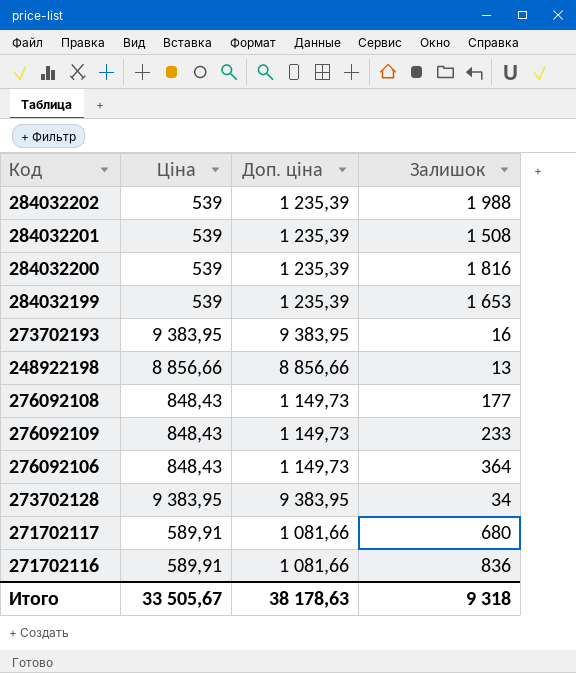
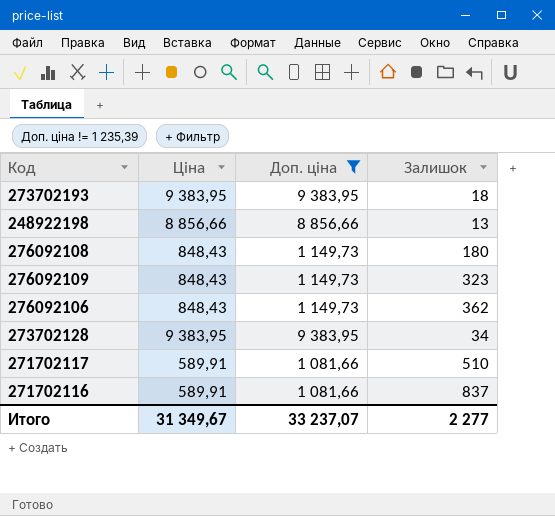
filter: none -> Доп. ціна != 1 235,39
273702193 | Залишок: 16 -> 18
276092108 | Залишок: 177 -> 180
276092109 | Залишок: 233 -> 323
276092106 | Залишок: 364 -> 362
271702117 | Залишок: 680 -> 510
271702116 | Залишок: 836 -> 837
Итого | Ціна: 33 505,67 -> 31 349,67
Итого | Доп. ціна: 38 178,63 -> 33 237,07
Итого | Залишок: 9 318 -> 2 277

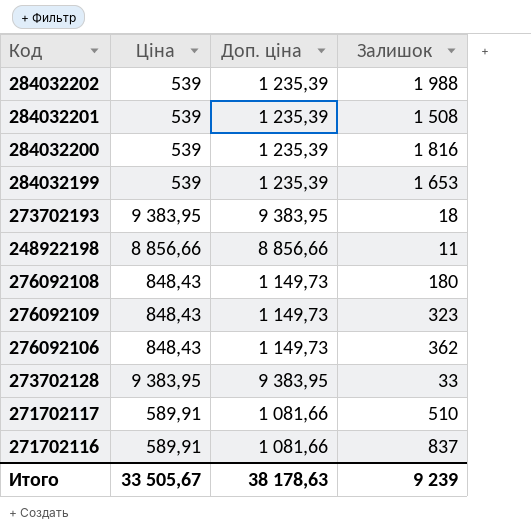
filter: Доп. ціна != 1 235,39 -> none
248922198 | Залишок: 13 -> 11
273702128 | Залишок: 34 -> 33
Итого | Ціна: 31 349,67 -> 33 505,67
Итого | Доп. ціна: 33 237,07 -> 38 178,63
Итого | Залишок: 2 277 -> 9 239

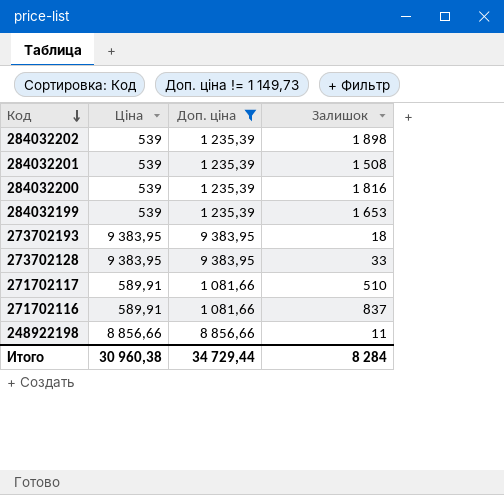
filter: none -> Доп. ціна != 1 149,73
row order: none -> Код descending
284032202 | Залишок: 1 988 -> 1 898
Итого | Ціна: 33 505,67 -> 30 960,38
Итого | Доп. ціна: 38 178,63 -> 34 729,44
Итого | Залишок: 9 239 -> 8 284

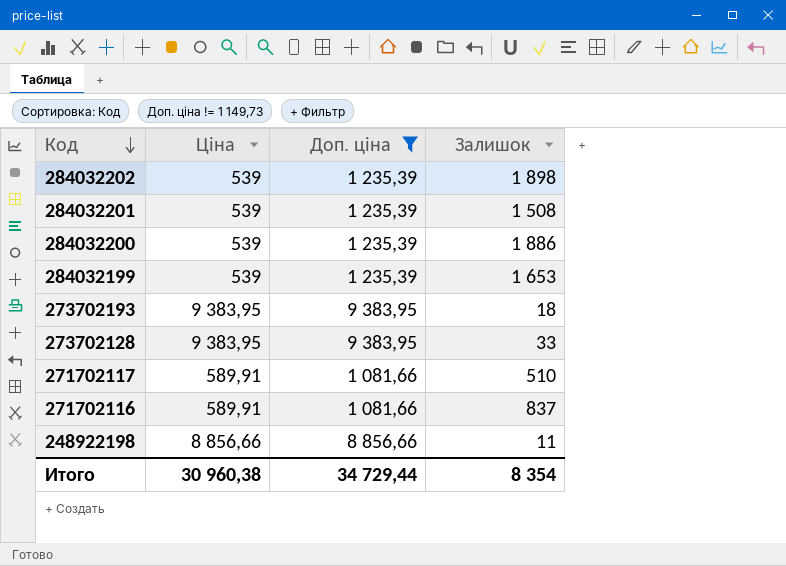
284032200 | Залишок: 1 816 -> 1 886
Итого | Залишок: 8 284 -> 8 354

